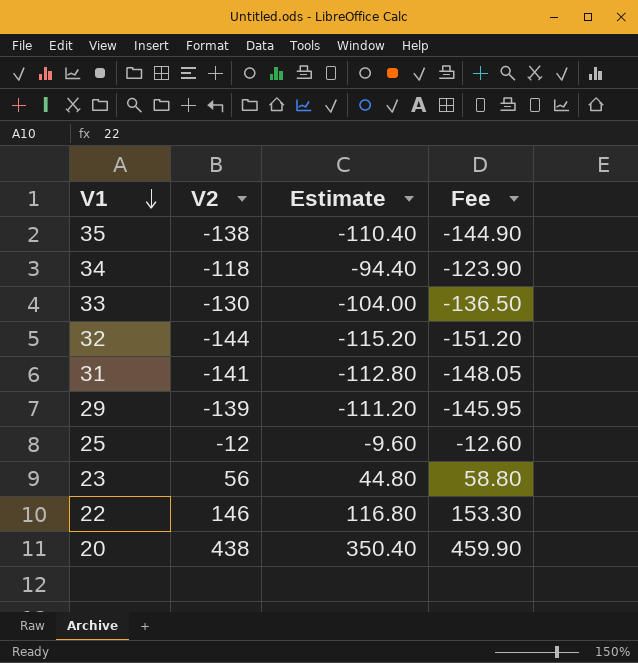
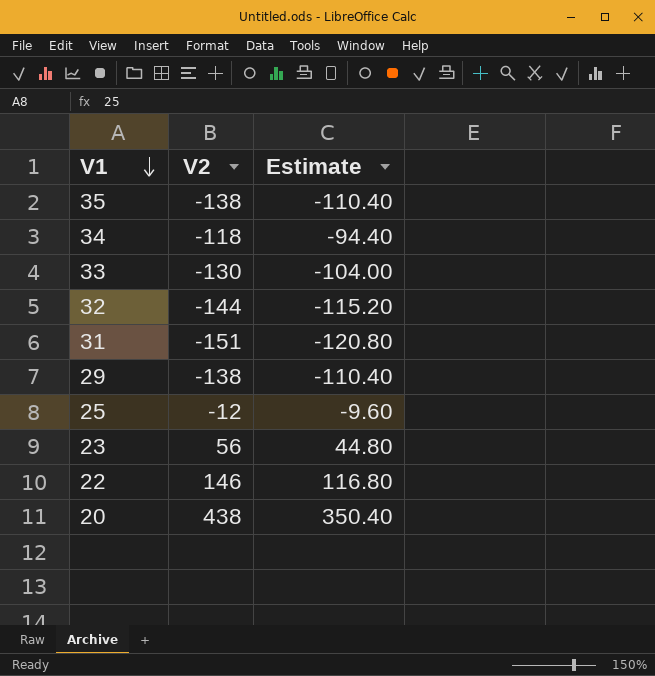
column Fee | formula: [V2] * 1.05 -> none
31 | V2: -141 -> -151
31 | Estimate: -112.80 -> -120.80
29 | V2: -139 -> -138
29 | Estimate: -111.20 -> -110.40

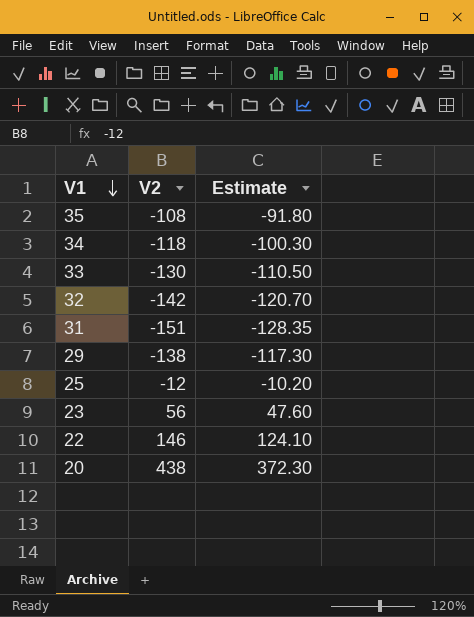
column Estimate | formula: [V2] * 0.8 -> [V2] * 0.85
35 | V2: -138 -> -108
32 | V2: -144 -> -142

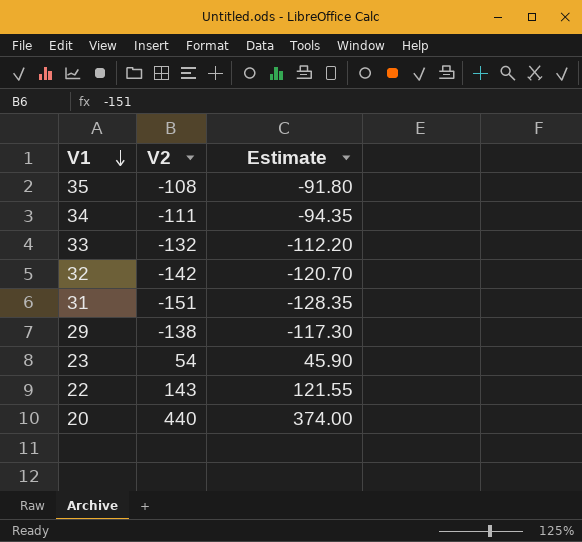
row 25: -12 | -10.20 -> none
34 | V2: -118 -> -111
34 | Estimate: -100.30 -> -94.35
33 | V2: -130 -> -132
33 | Estimate: -110.50 -> -112.20
23 | V2: 56 -> 54
23 | Estimate: 47.60 -> 45.90
22 | V2: 146 -> 143
22 | Estimate: 124.10 -> 121.55
20 | V2: 438 -> 440
20 | Estimate: 372.30 -> 374.00

